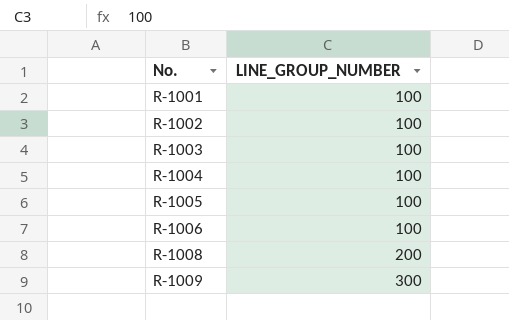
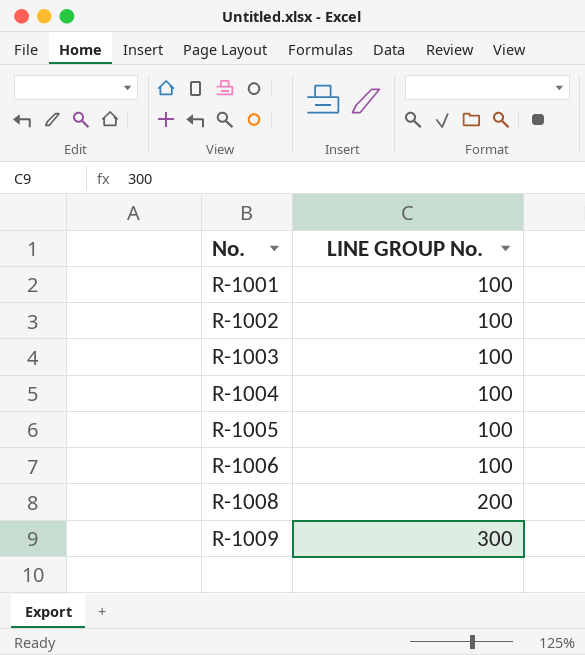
column name: LINE_GROUP_NUMBER -> LINE GROUP No.

